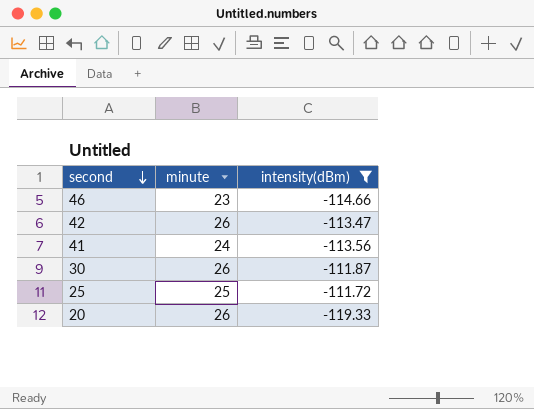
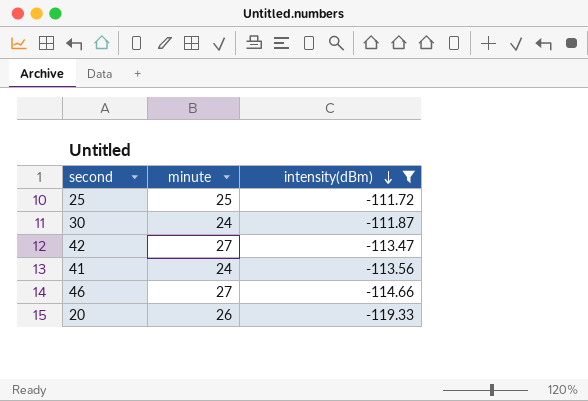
row order: second descending -> intensity(dBm) descending
30 | minute: 26 -> 24
42 | minute: 26 -> 27
46 | minute: 23 -> 27

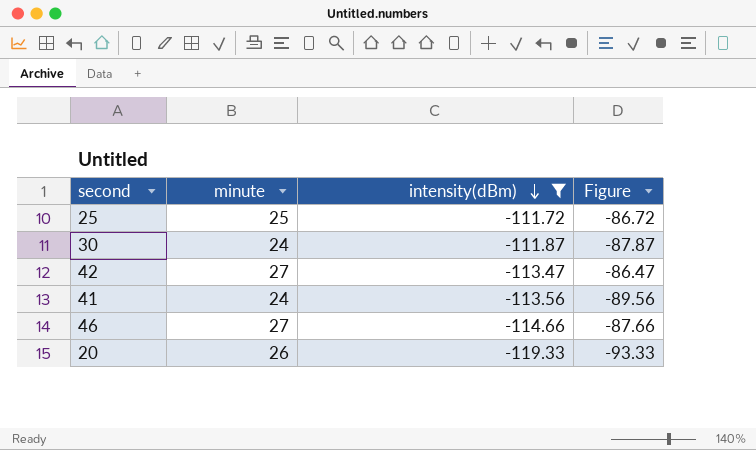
column Figure | formula: none -> [minute] + [intensity(dBm)]

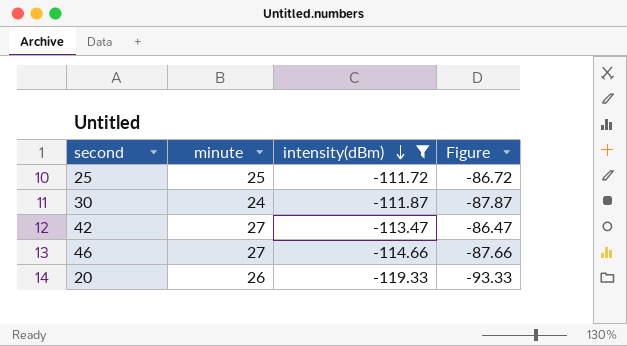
row 41: 24 | -113.56 | -89.56 -> none

